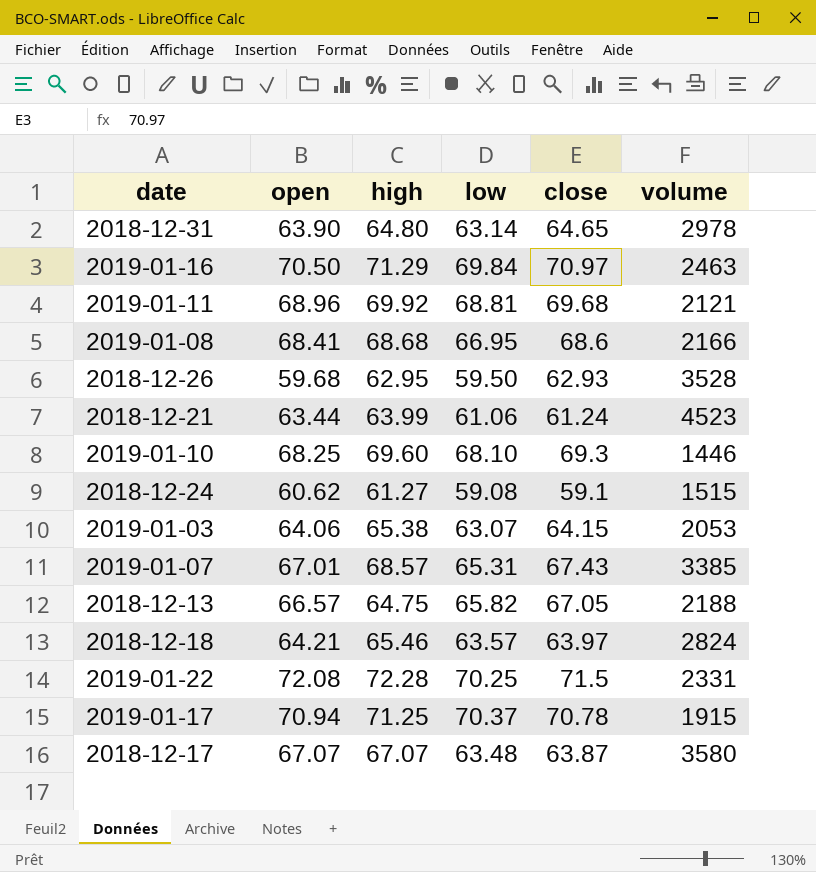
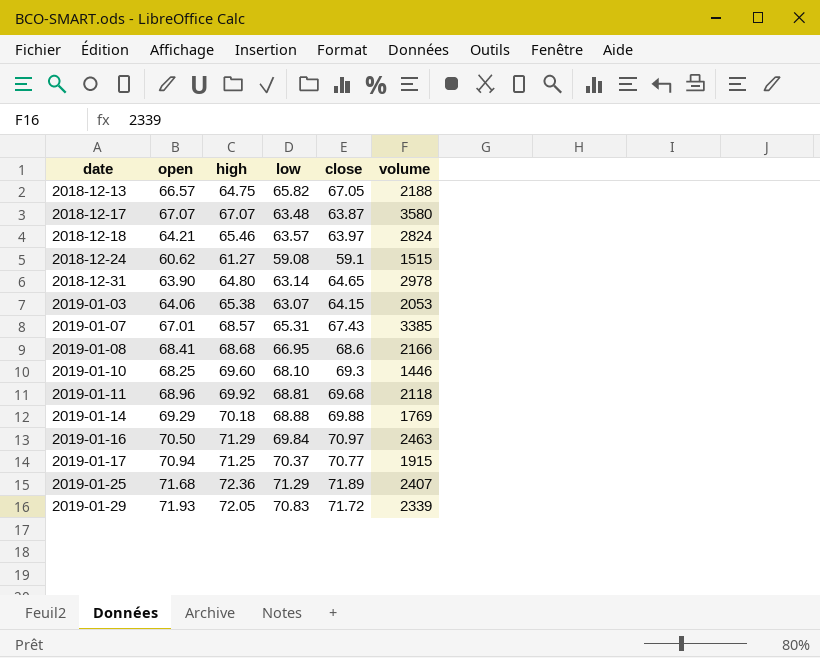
row order: none -> date ascending
row 2018-12-26: 59.68 | 62.95 | 59.50 | 62.93 | 3528 -> none
row 2018-12-21: 63.44 | 63.99 | 61.06 | 61.24 | 4523 -> none
row 2019-01-22: 72.08 | 72.28 | 70.25 | 71.5 | 2331 -> none
2019-01-11 | volume: 2121 -> 2118
row 2019-01-14: none -> 69.29 | 70.18 | 68.88 | 69.88 | 1769
2019-01-17 | close: 70.78 -> 70.77
row 2019-01-25: none -> 71.68 | 72.36 | 71.29 | 71.89 | 2407
row 2019-01-29: none -> 71.93 | 72.05 | 70.83 | 71.72 | 2339

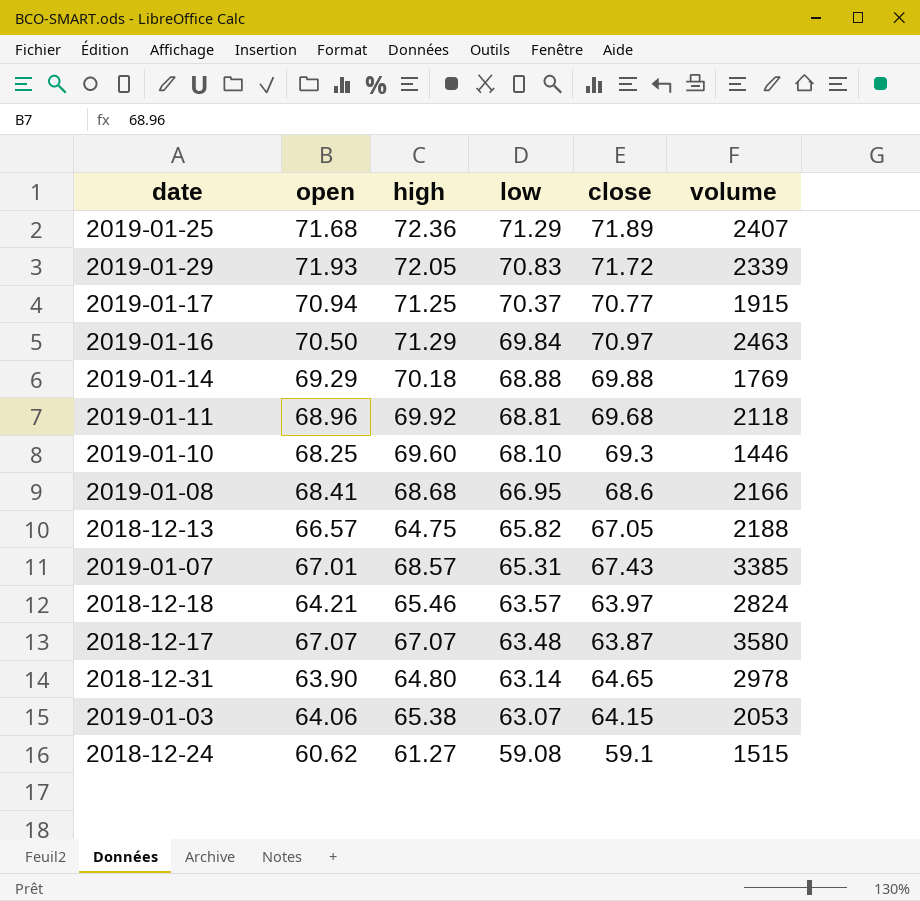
row order: date ascending -> low descending

